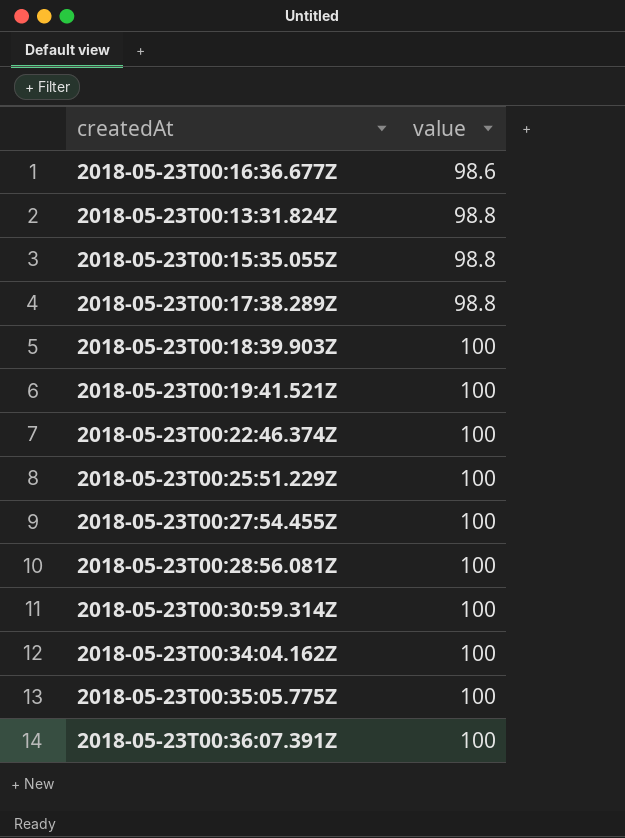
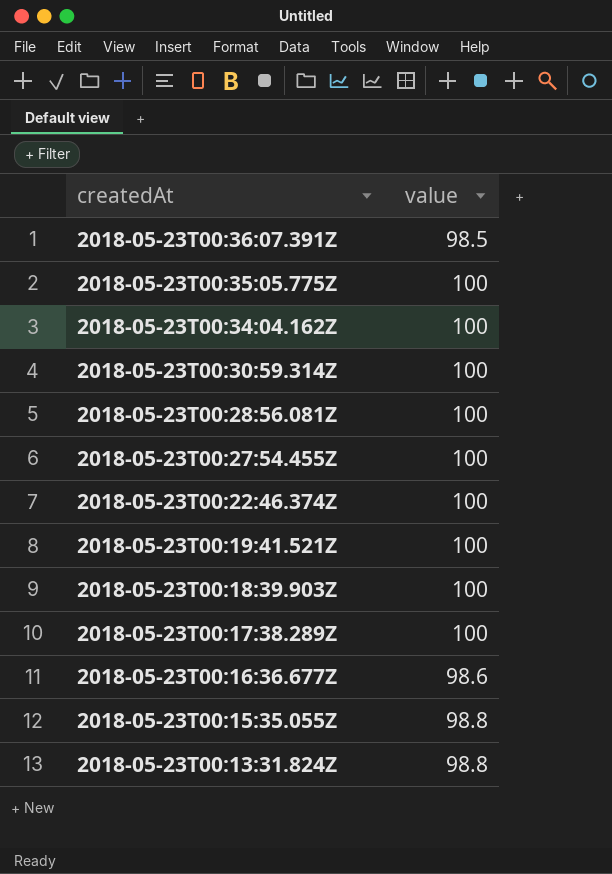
row order: value ascending -> createdAt descending
row 2018-05-23T00:25:51.229Z: 100 -> none
2018-05-23T00:36:07.391Z | value: 100 -> 98.5
2018-05-23T00:17:38.289Z | value: 98.8 -> 100

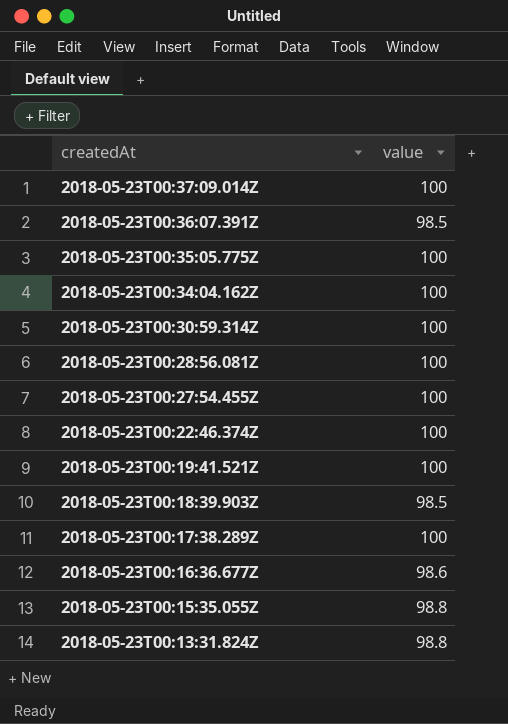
row 2018-05-23T00:37:09.014Z: none -> 100
2018-05-23T00:18:39.903Z | value: 100 -> 98.5

